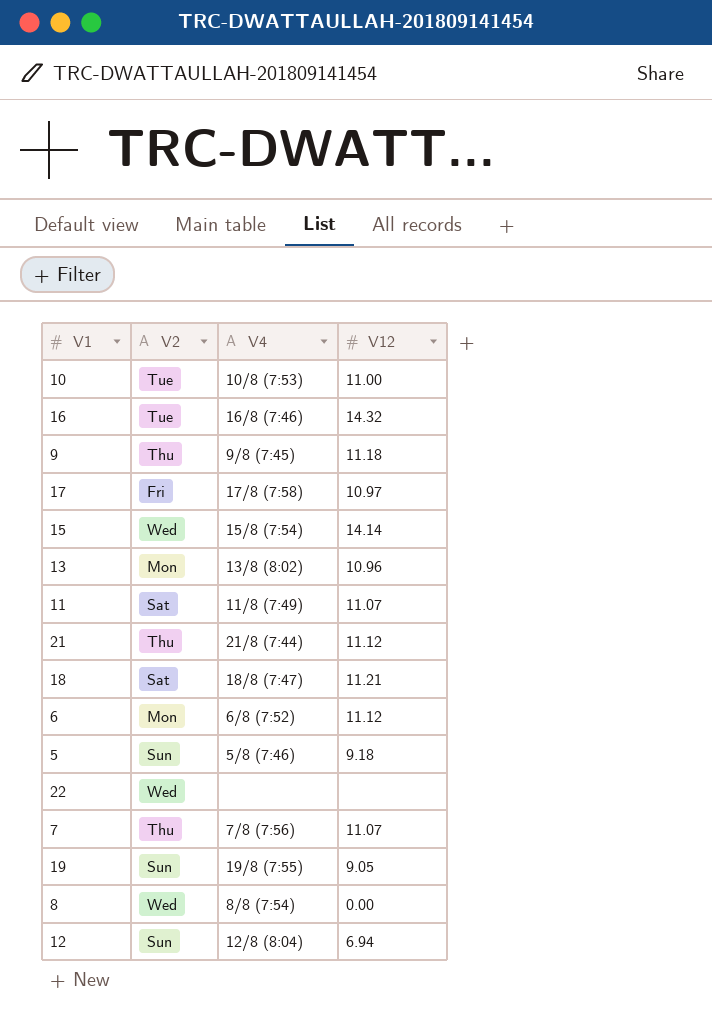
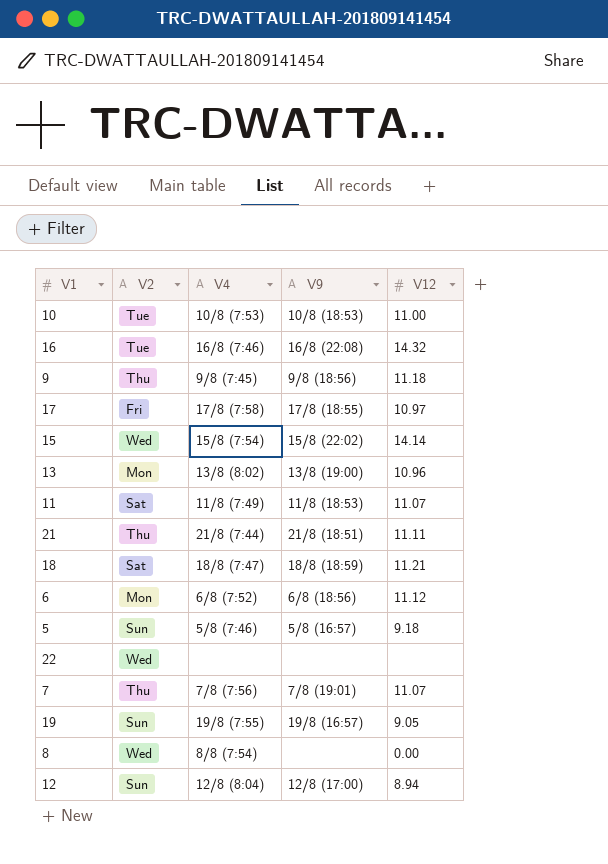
column V9 | position: none -> 4
21 | V12: 11.12 -> 11.11
12 | V12: 6.94 -> 8.94

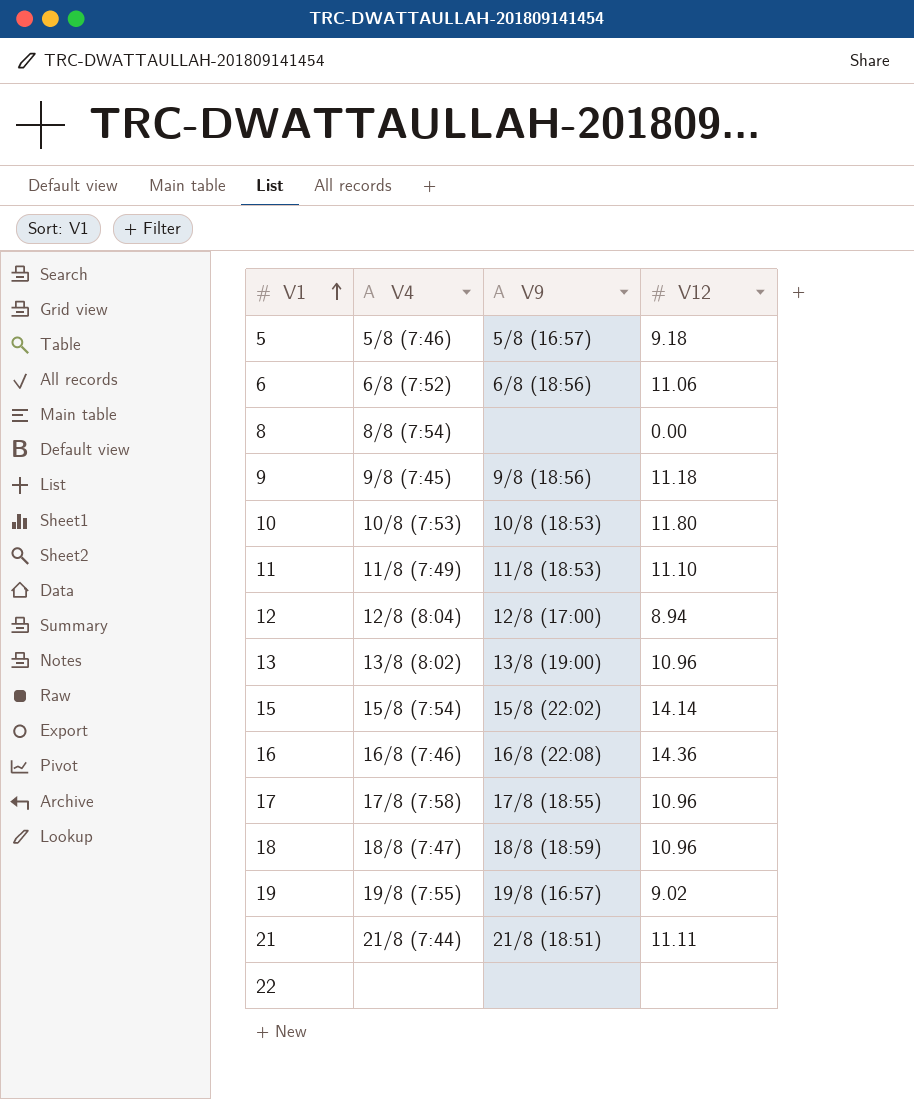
row order: none -> V1 ascending
column V2 | position: 2 -> none
row 7: Thu | 7/8 (7:56) | 7/8 (19:01) | 11.07 -> none
6 | V12: 11.12 -> 11.06
10 | V12: 11.00 -> 11.80
11 | V12: 11.07 -> 11.10
16 | V12: 14.32 -> 14.36
17 | V12: 10.97 -> 10.96
18 | V12: 11.21 -> 10.96
19 | V12: 9.05 -> 9.02

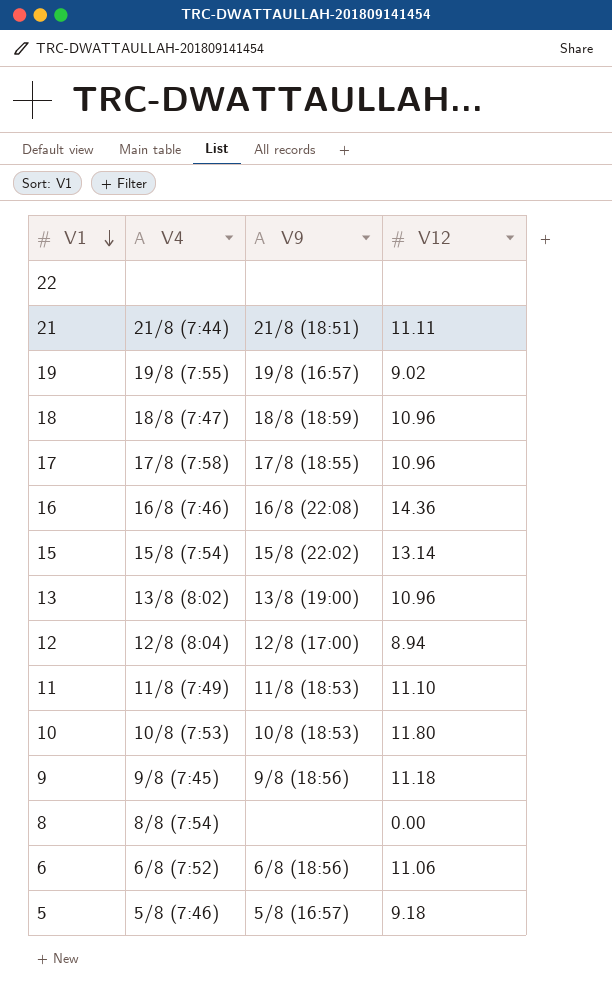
row order: V1 ascending -> V1 descending
15 | V12: 14.14 -> 13.14

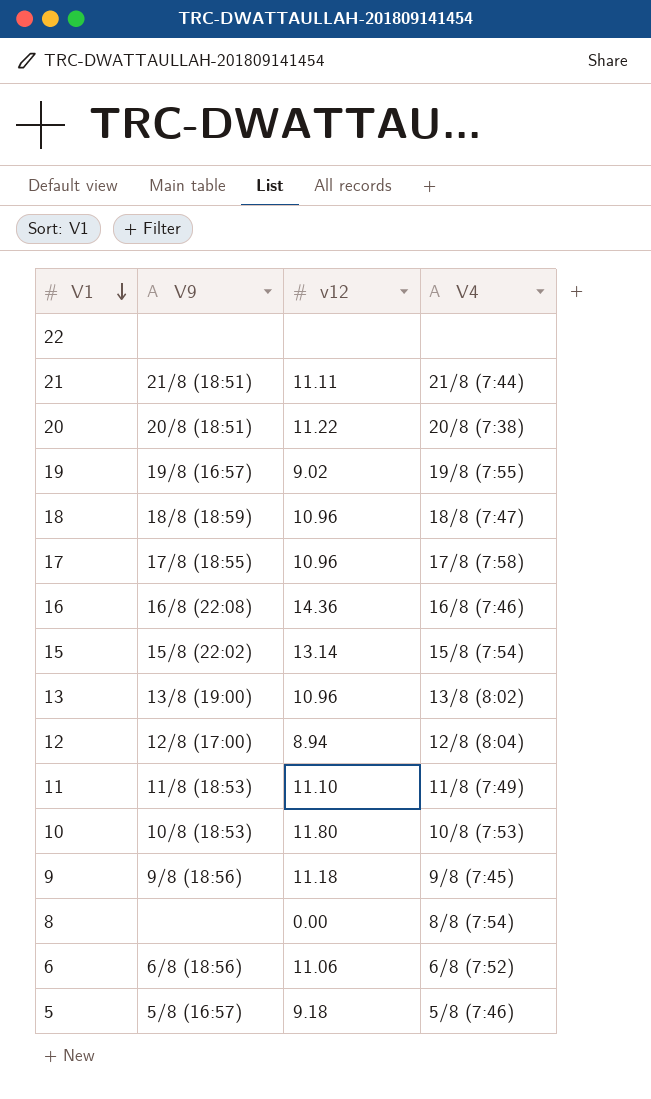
column name: V12 -> v12
column V4 | position: 2 -> 4
row 20: none -> 20/8 (18:51) | 11.22 | 20/8 (7:38)

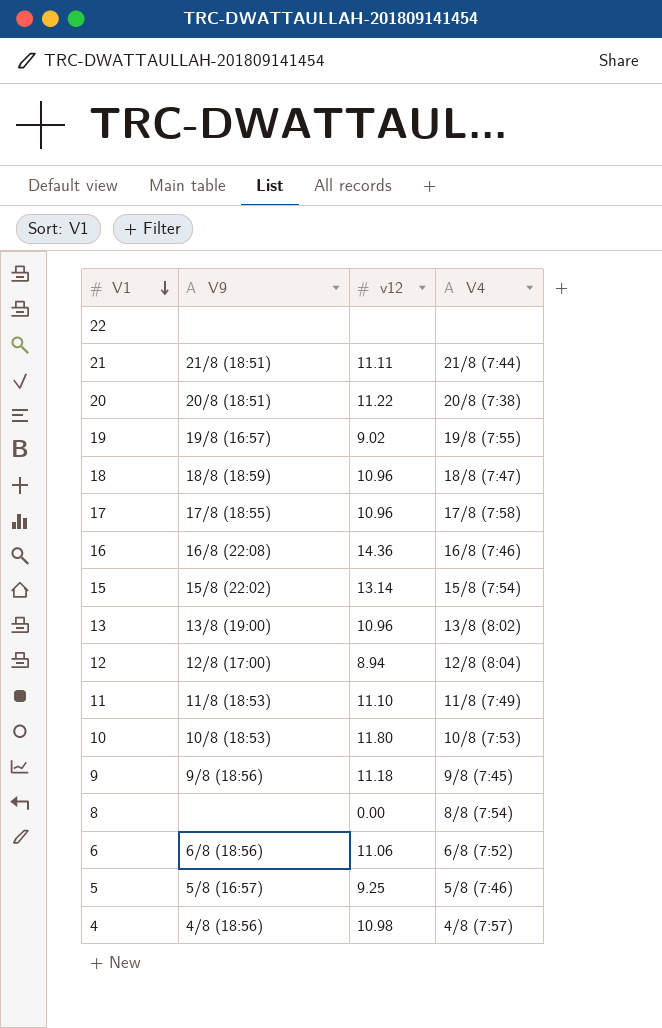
5 | v12: 9.18 -> 9.25
row 4: none -> 4/8 (18:56) | 10.98 | 4/8 (7:57)

